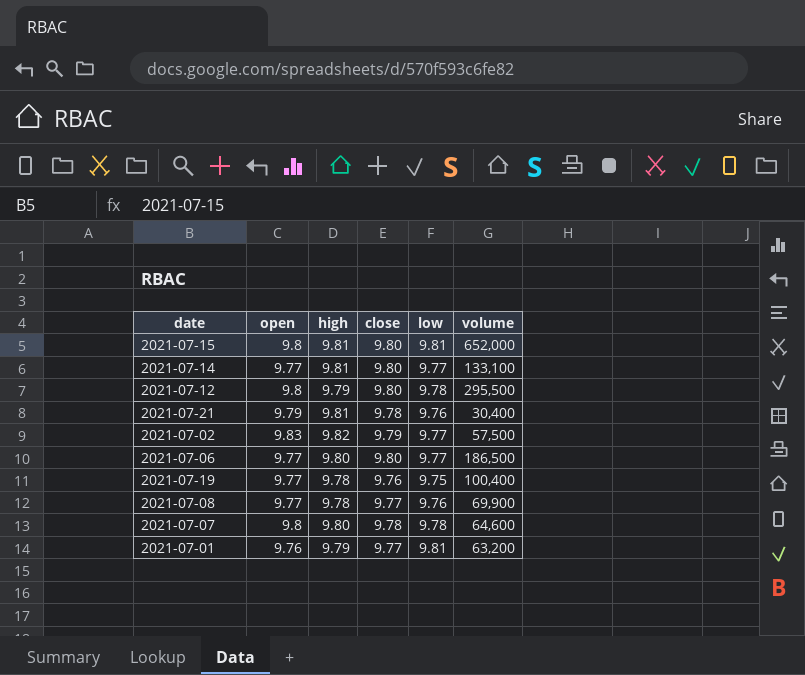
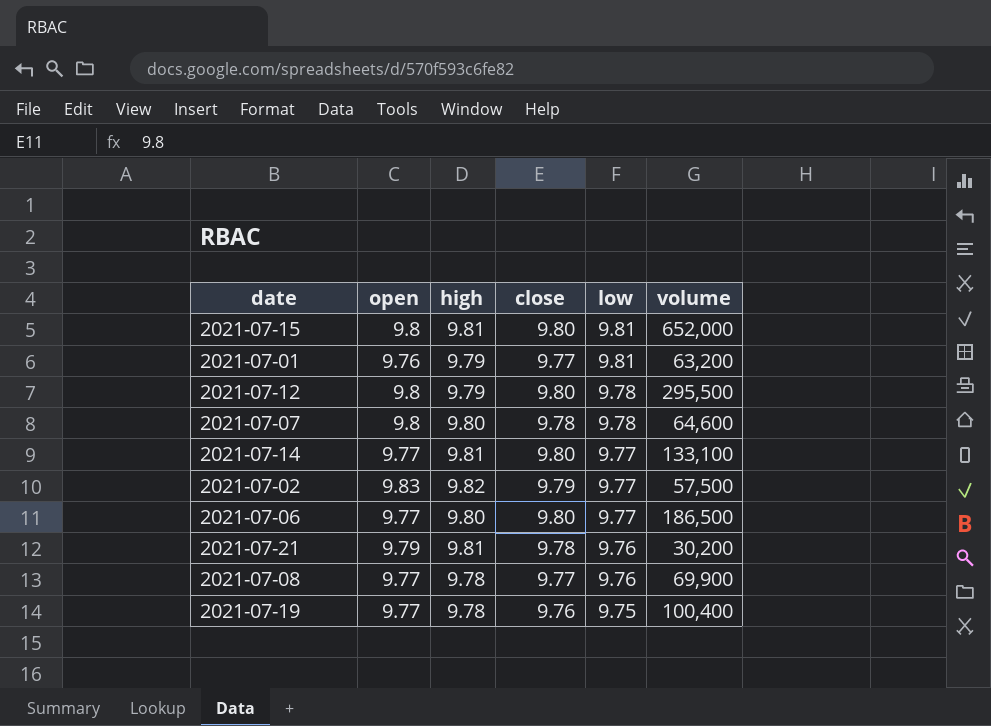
row order: none -> low descending
2021-07-21 | volume: 30,400 -> 30,200

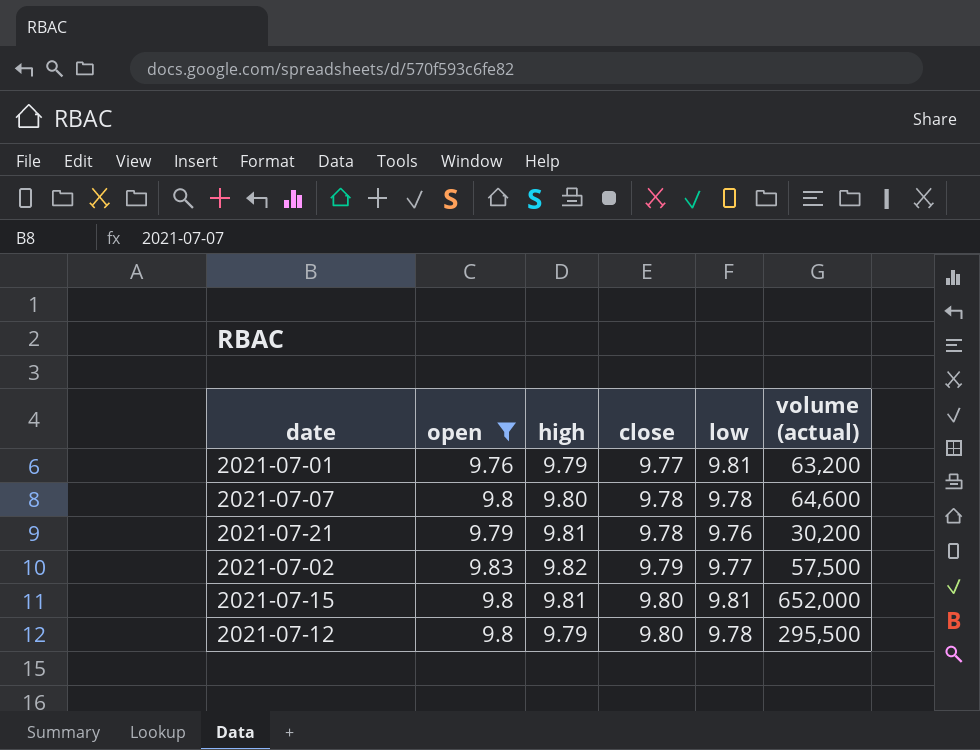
filter: none -> open != 9.77
row order: low descending -> close ascending
column name: volume -> volume (actual)

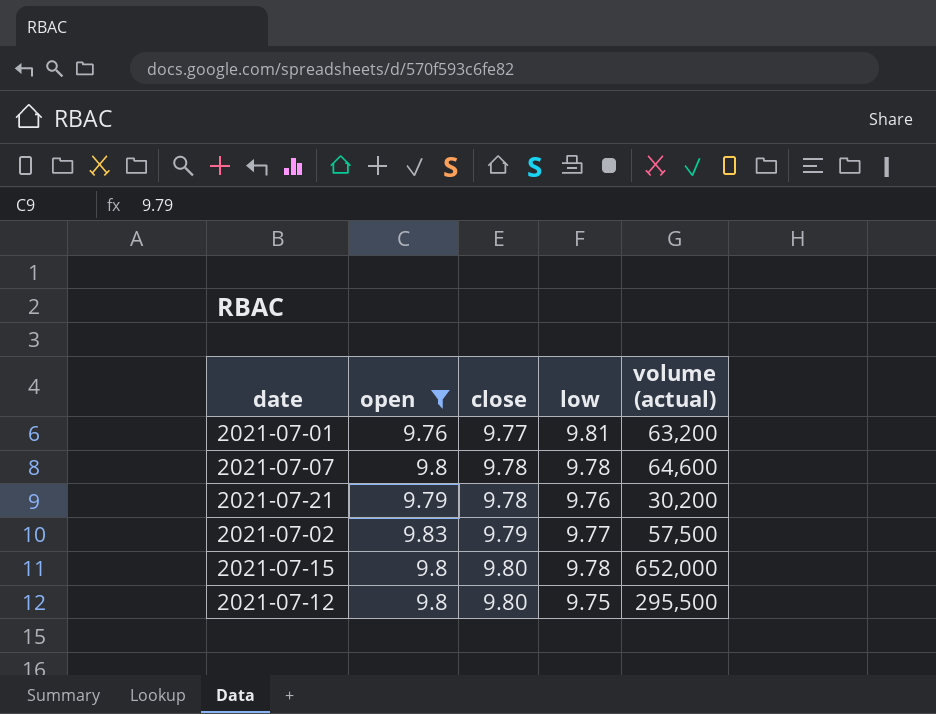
column high | position: 3 -> none
2021-07-15 | low: 9.81 -> 9.78
2021-07-12 | low: 9.78 -> 9.75

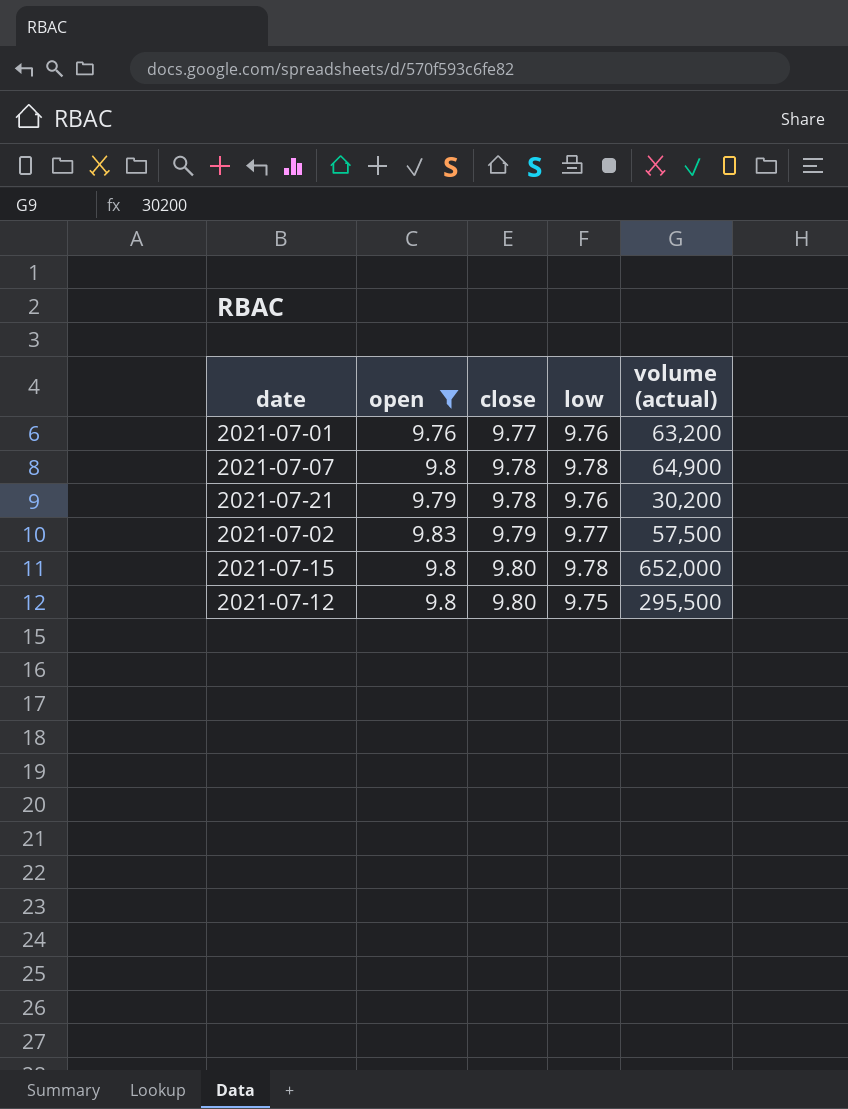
2021-07-01 | low: 9.81 -> 9.76
2021-07-07 | volume (actual): 64,600 -> 64,900

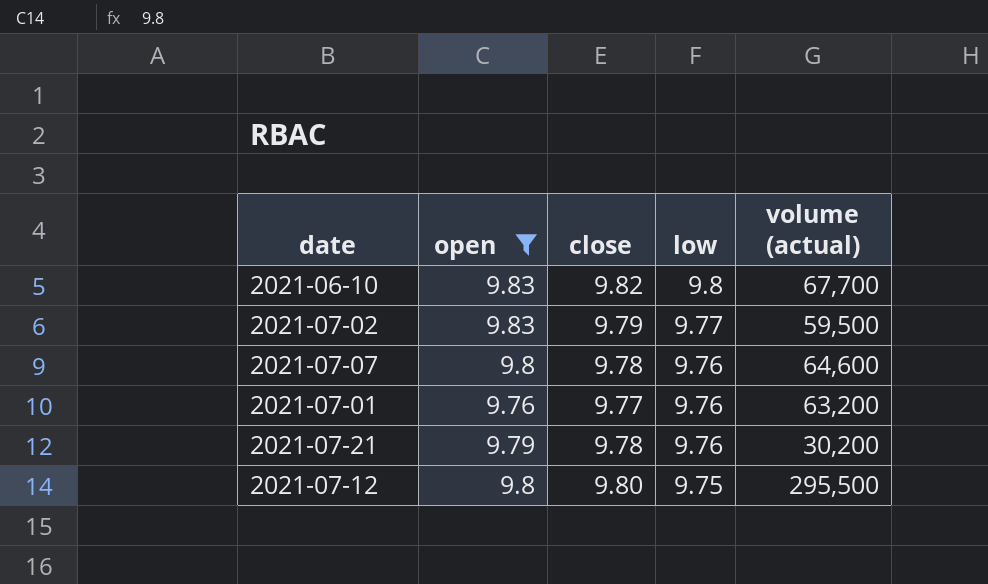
row order: close ascending -> low descending
row 2021-07-15: 9.8 | 9.80 | 9.78 | 652,000 -> none
row 2021-06-10: none -> 9.83 | 9.82 | 9.8 | 67,700
2021-07-02 | volume (actual): 57,500 -> 59,500
2021-07-07 | low: 9.78 -> 9.76
2021-07-07 | volume (actual): 64,900 -> 64,600

